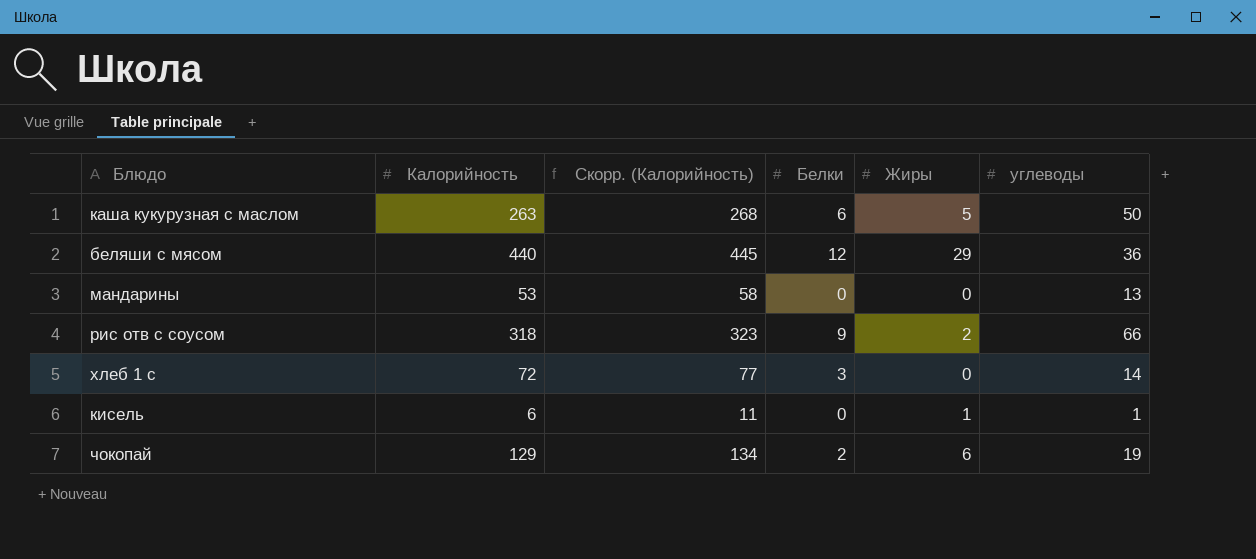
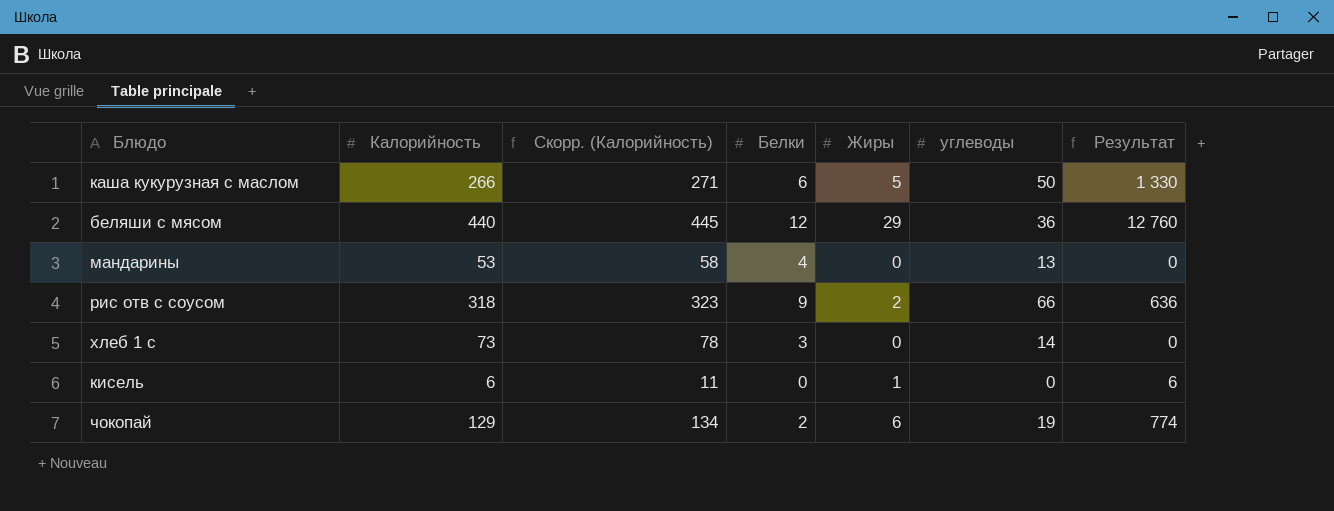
column Результат | formula: none -> [Калорийность] * [Жиры]
каша кукурузная с маслом | Калорийность: 263 -> 266
каша кукурузная с маслом | Скорр. (Калорийность): 268 -> 271
мандарины | Белки: 0 -> 4
хлеб 1 с | Калорийность: 72 -> 73
хлеб 1 с | Скорр. (Калорийность): 77 -> 78
кисель | углеводы: 1 -> 0

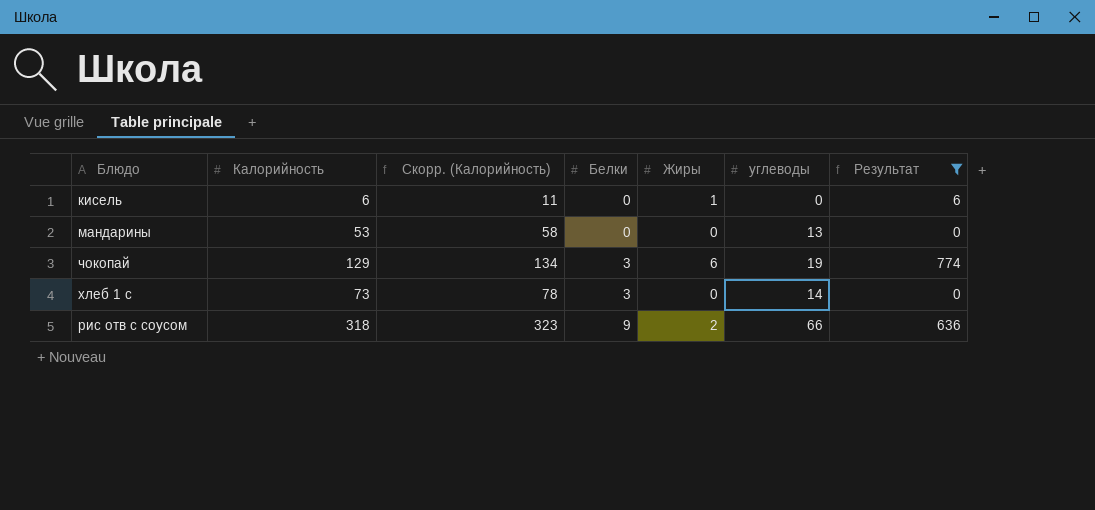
filter: none -> Результат <= 774
row order: none -> Белки ascending
мандарины | Белки: 4 -> 0
чокопай | Белки: 2 -> 3

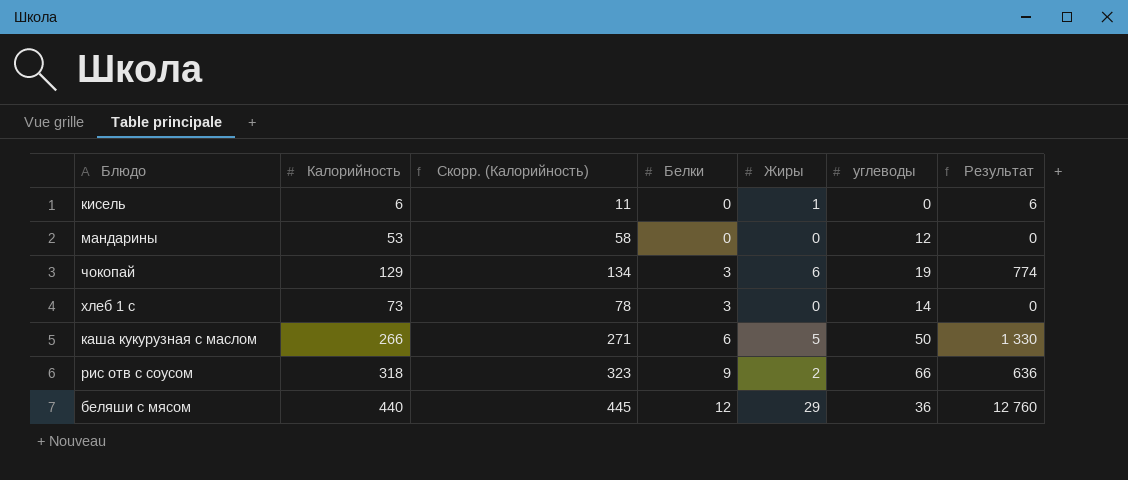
filter: Результат <= 774 -> none
мандарины | углеводы: 13 -> 12

